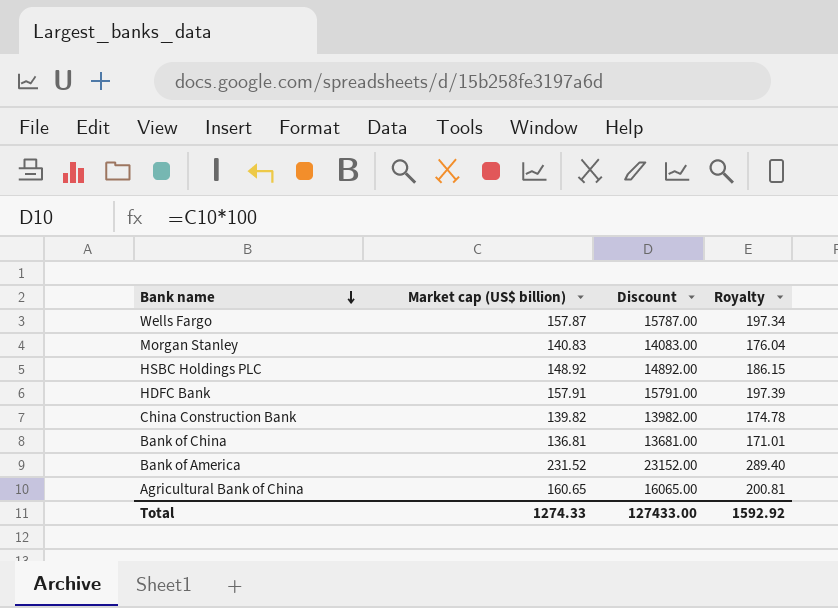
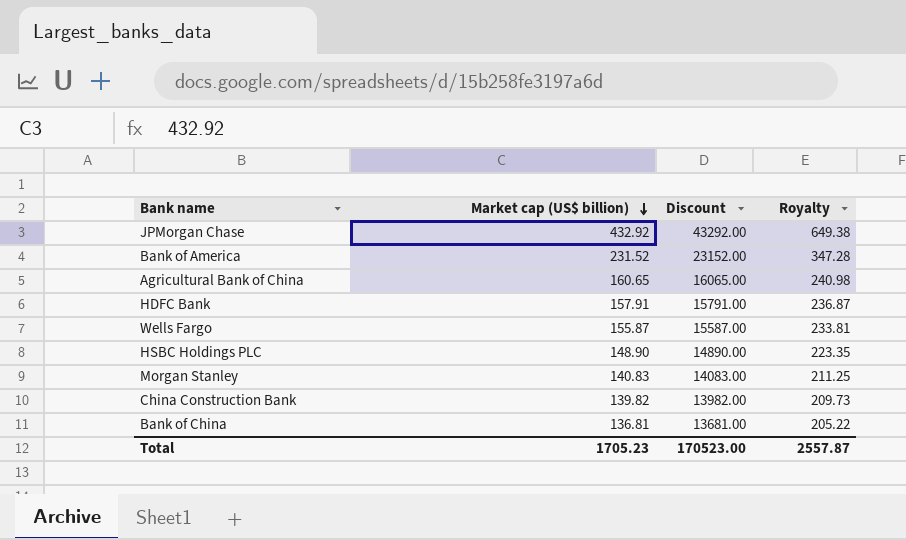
row order: Bank name descending -> Market cap (US$ billion) descending
column Royalty | formula: [Market cap (US$ billion)] * 1.25 -> [Market cap (US$ billion)] * 1.5
row JPMorgan Chase: none -> 432.92 | 43292.00 | 649.38
Wells Fargo | Market cap (US$ billion): 157.87 -> 155.87
Wells Fargo | Discount: 15787.00 -> 15587.00
HSBC Holdings PLC | Market cap (US$ billion): 148.92 -> 148.90
HSBC Holdings PLC | Discount: 14892.00 -> 14890.00
Total | Market cap (US$ billion): 1274.33 -> 1705.23
Total | Discount: 127433.00 -> 170523.00
Total | Royalty: 1592.92 -> 2557.87

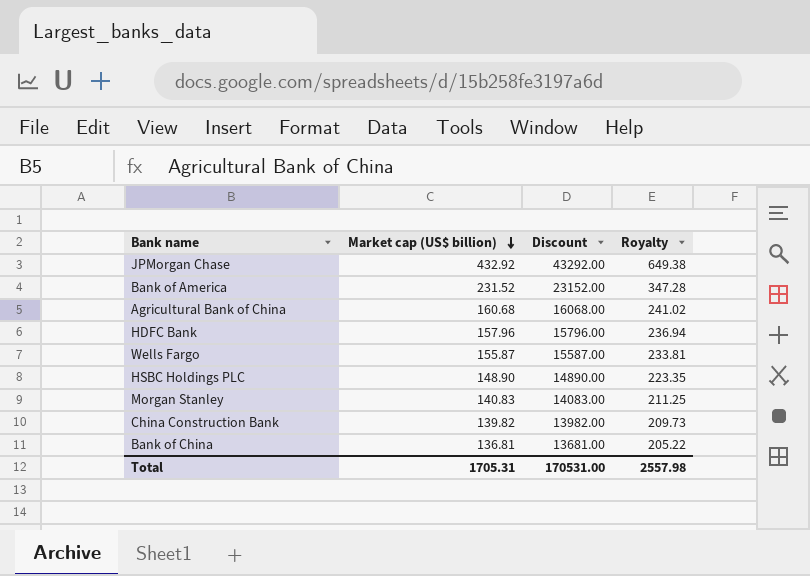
Agricultural Bank of China | Market cap (US$ billion): 160.65 -> 160.68
Agricultural Bank of China | Discount: 16065.00 -> 16068.00
Agricultural Bank of China | Royalty: 240.98 -> 241.02
HDFC Bank | Market cap (US$ billion): 157.91 -> 157.96
HDFC Bank | Discount: 15791.00 -> 15796.00
HDFC Bank | Royalty: 236.87 -> 236.94
Total | Market cap (US$ billion): 1705.23 -> 1705.31
Total | Discount: 170523.00 -> 170531.00
Total | Royalty: 2557.87 -> 2557.98

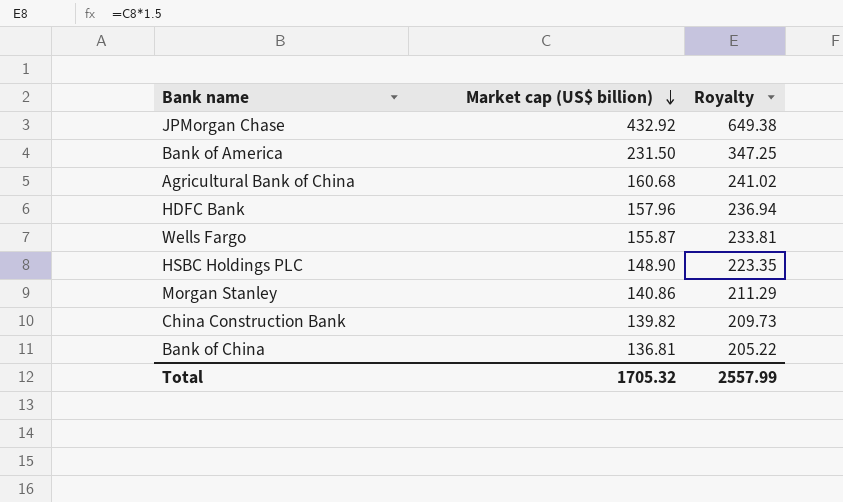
column Discount | formula: [Market cap (US$ billion)] * 100 -> none
Bank of America | Market cap (US$ billion): 231.52 -> 231.50
Bank of America | Royalty: 347.28 -> 347.25
Morgan Stanley | Market cap (US$ billion): 140.83 -> 140.86
Morgan Stanley | Royalty: 211.25 -> 211.29
Total | Market cap (US$ billion): 1705.31 -> 1705.32
Total | Royalty: 2557.98 -> 2557.99

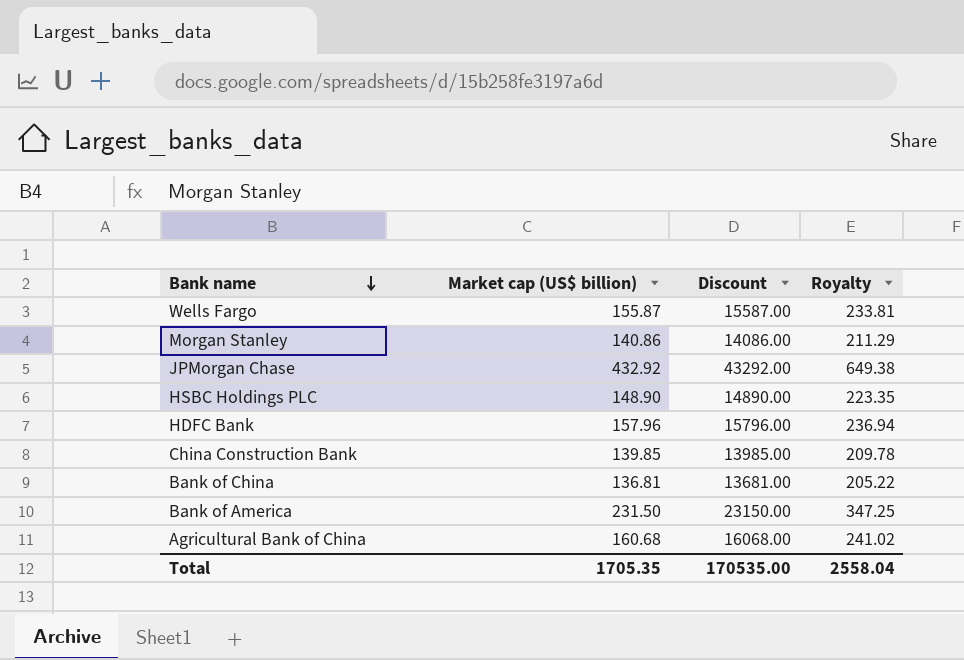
row order: Market cap (US$ billion) descending -> Bank name descending
column Discount | formula: none -> [Market cap (US$ billion)] * 100
China Construction Bank | Market cap (US$ billion): 139.82 -> 139.85
China Construction Bank | Royalty: 209.73 -> 209.78
Total | Market cap (US$ billion): 1705.32 -> 1705.35
Total | Royalty: 2557.99 -> 2558.04

